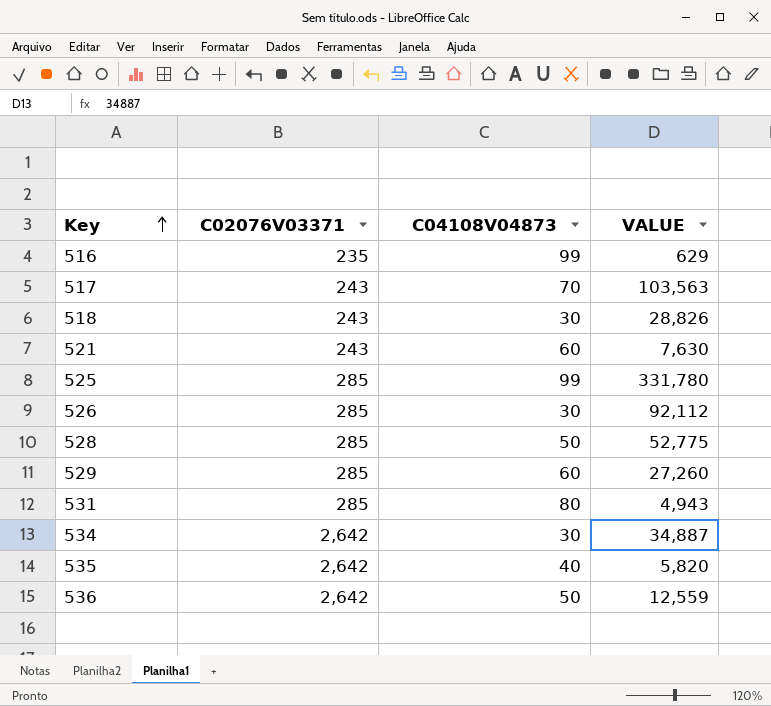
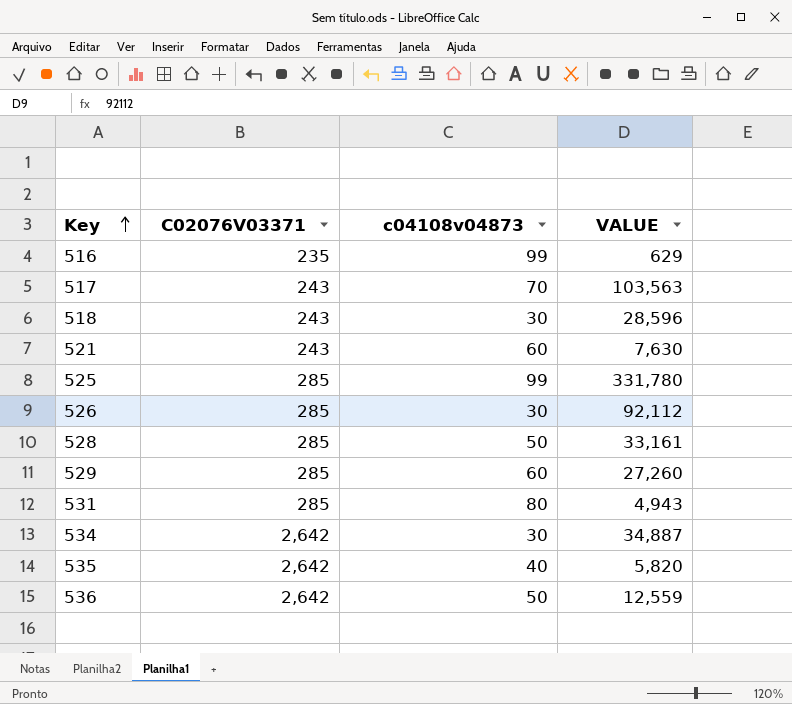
column name: C04108V04873 -> c04108v04873
518 | VALUE: 28,826 -> 28,596
528 | VALUE: 52,775 -> 33,161

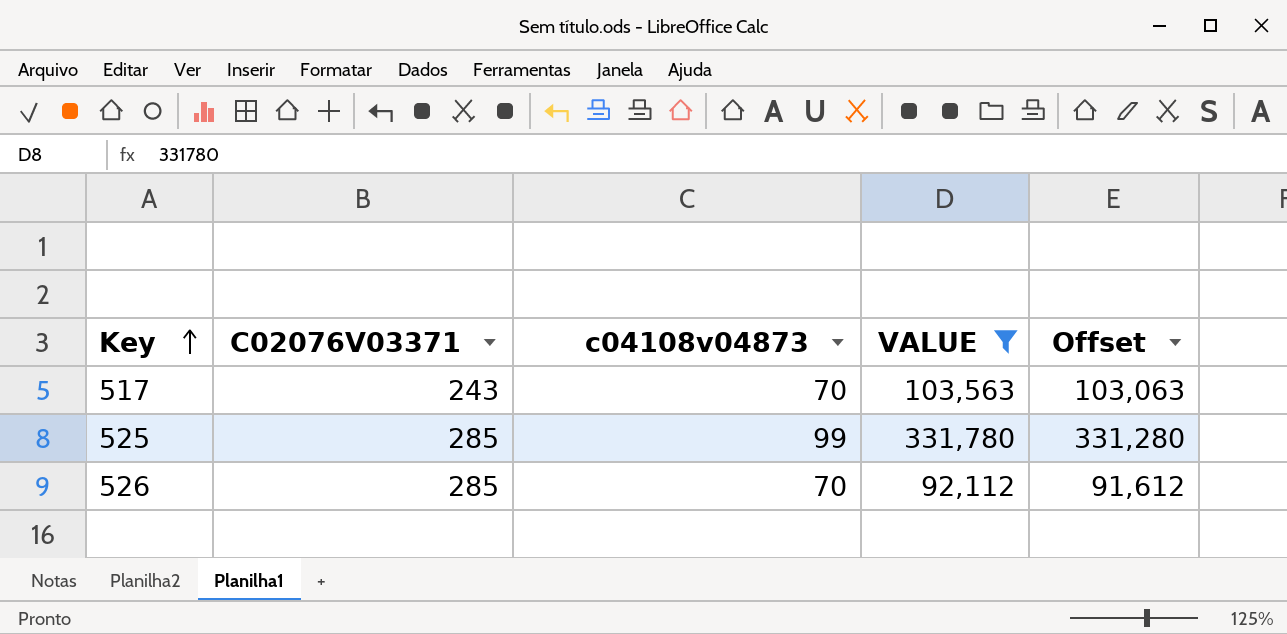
filter: none -> VALUE >= 92,112
column Offset | formula: none -> [VALUE] - 500
526 | c04108v04873: 30 -> 70

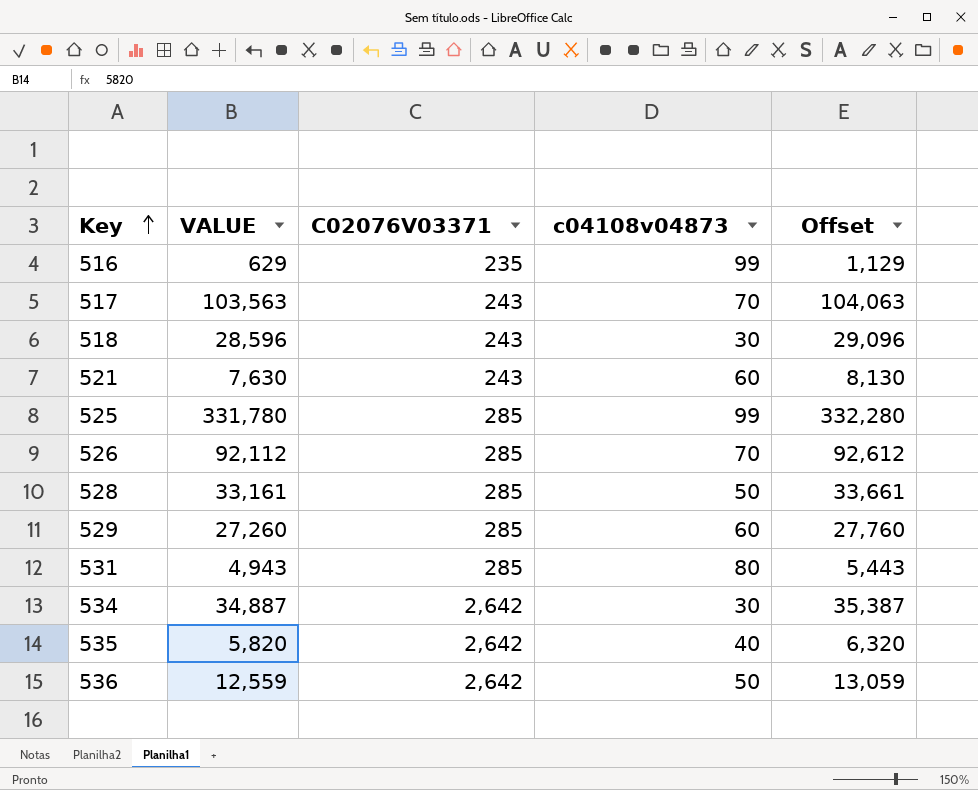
filter: VALUE >= 92,112 -> none
column VALUE | position: 4 -> 2
column Offset | formula: [VALUE] - 500 -> [VALUE] + 500

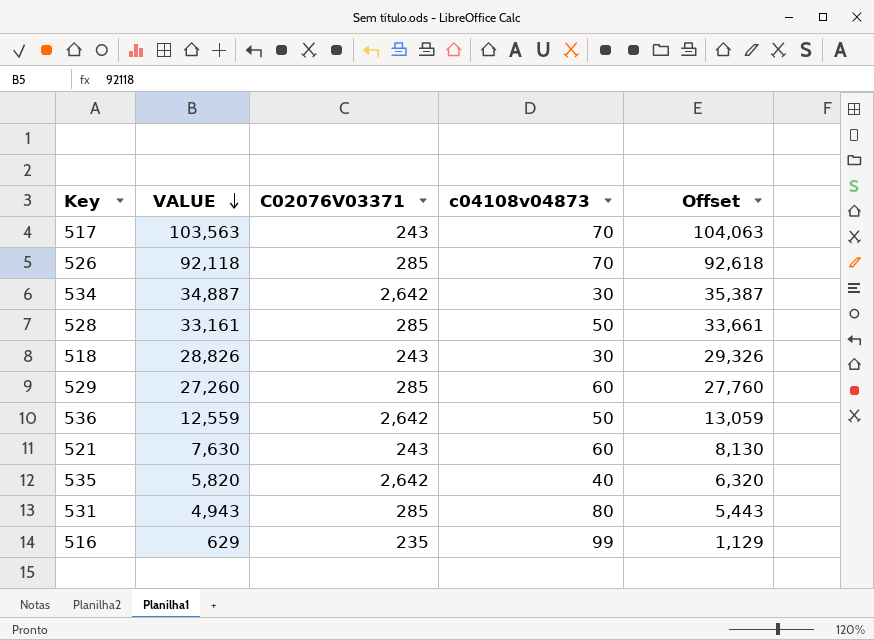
row order: Key ascending -> VALUE descending
row 525: 331,780 | 285 | 99 | 332,280 -> none
526 | VALUE: 92,112 -> 92,118
526 | Offset: 92,612 -> 92,618
518 | VALUE: 28,596 -> 28,826
518 | Offset: 29,096 -> 29,326

